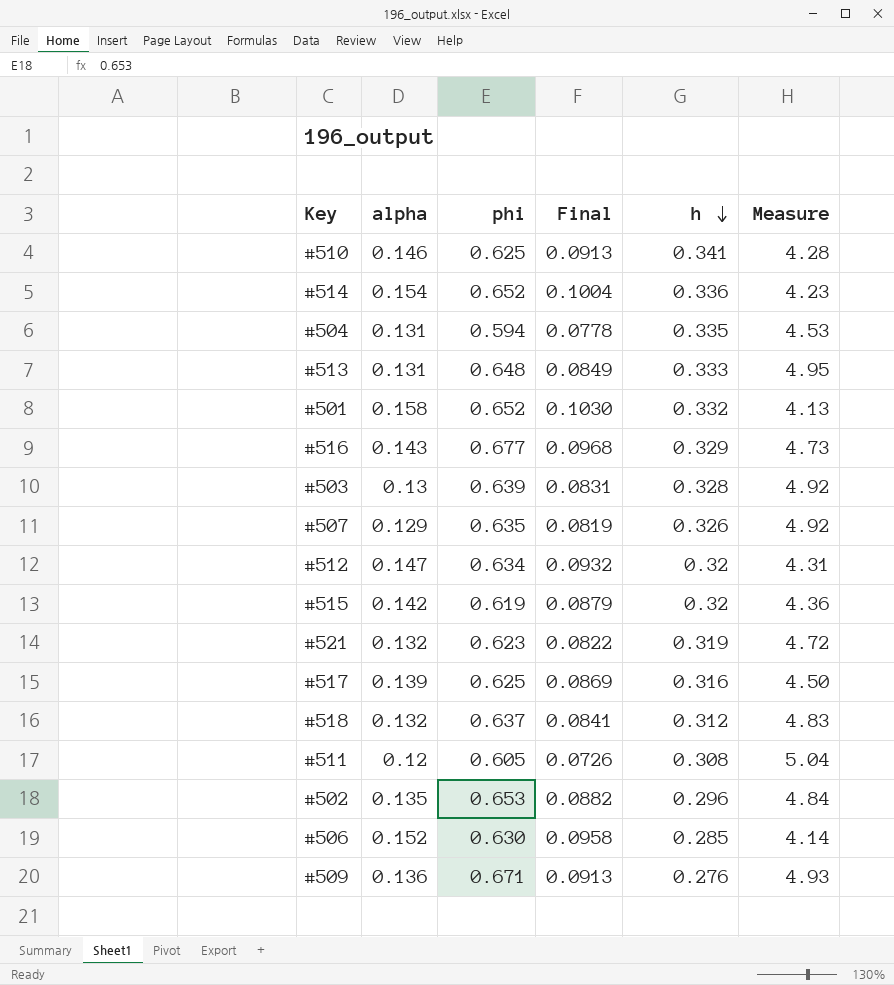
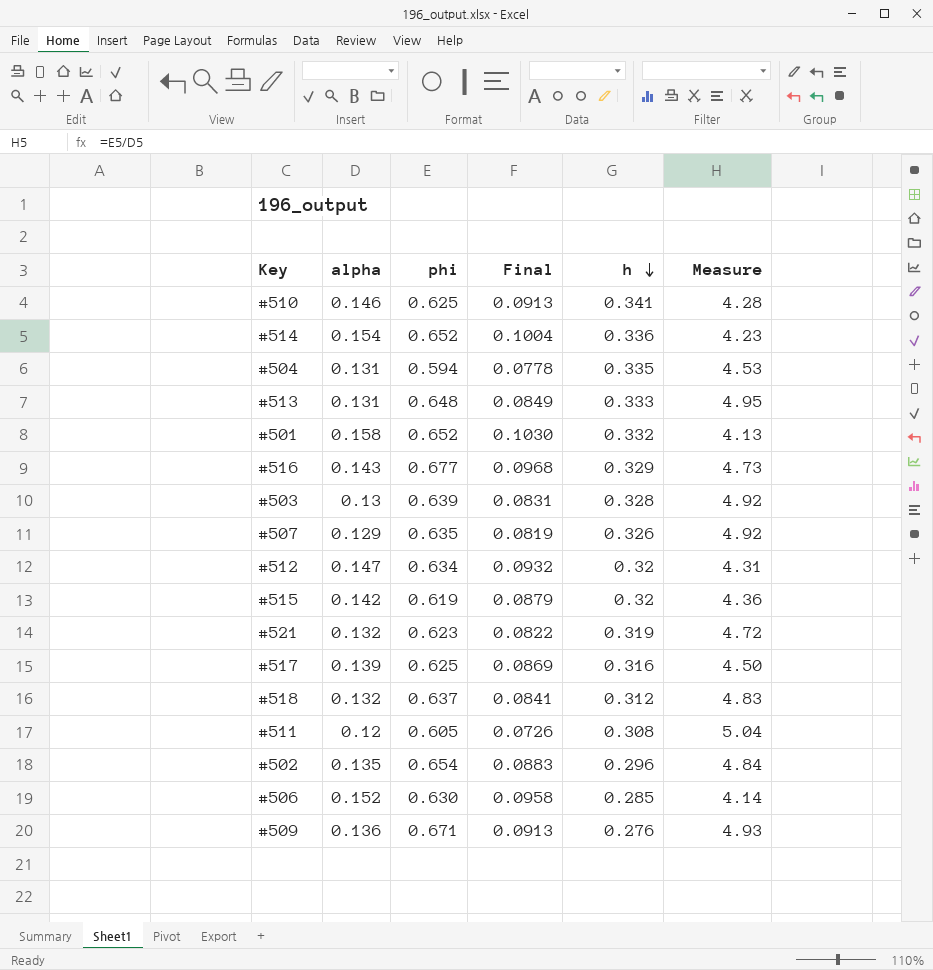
#502 | phi: 0.653 -> 0.654
#502 | Final: 0.0882 -> 0.0883

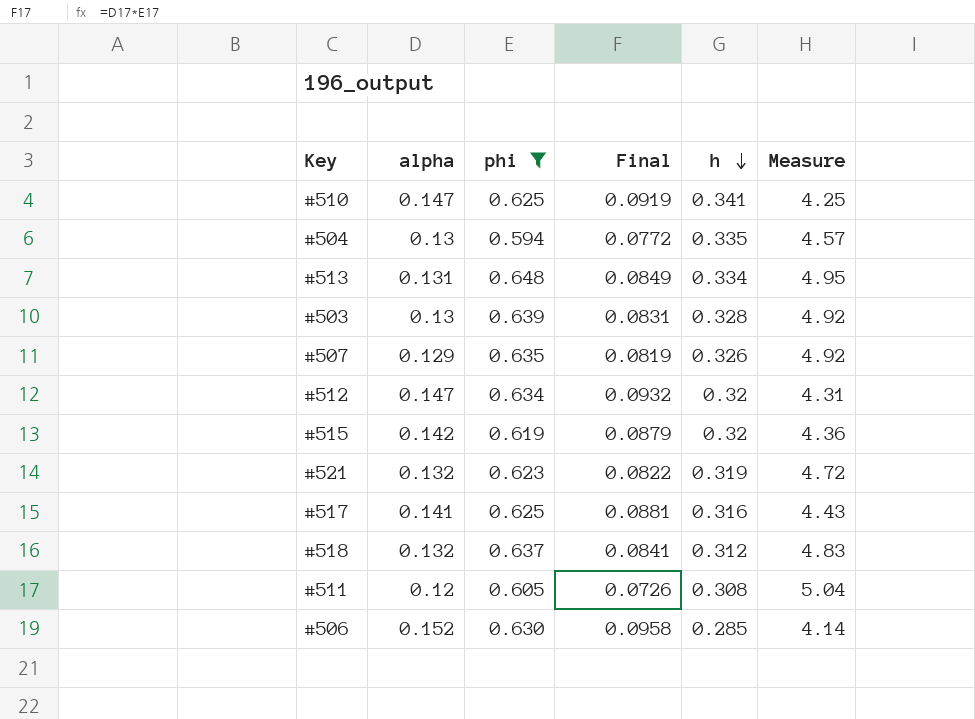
filter: none -> phi <= 0.648
#510 | alpha: 0.146 -> 0.147
#510 | Final: 0.0913 -> 0.0919
#510 | Measure: 4.28 -> 4.25
#504 | alpha: 0.131 -> 0.13
#504 | Final: 0.0778 -> 0.0772
#504 | Measure: 4.53 -> 4.57
#513 | h: 0.333 -> 0.334
#517 | alpha: 0.139 -> 0.141
#517 | Final: 0.0869 -> 0.0881
#517 | Measure: 4.50 -> 4.43

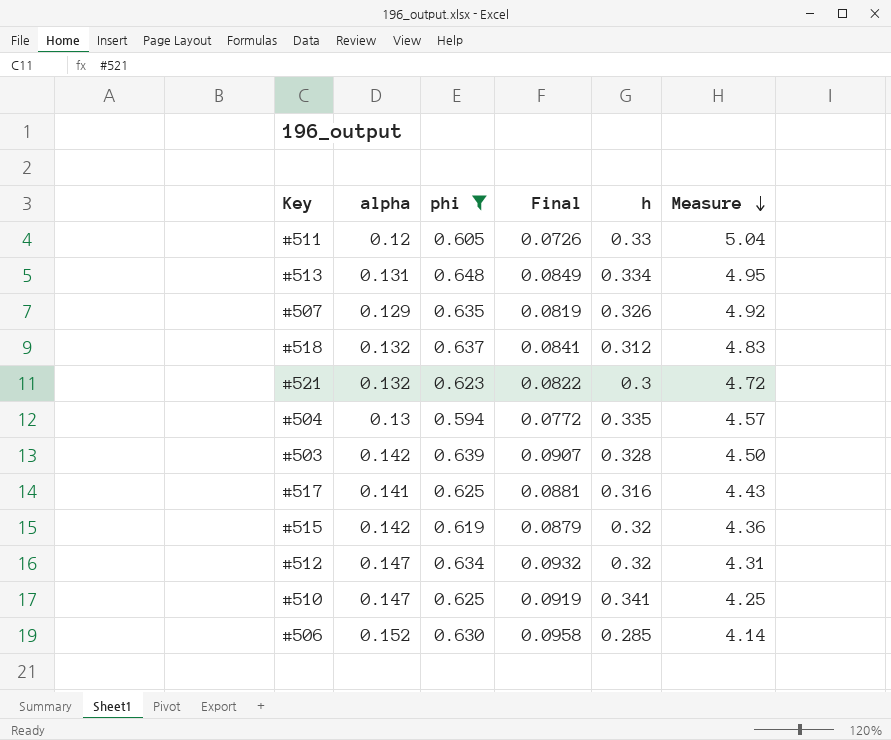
row order: h descending -> Measure descending
#511 | h: 0.308 -> 0.33
#521 | h: 0.319 -> 0.3
#503 | alpha: 0.13 -> 0.142
#503 | Final: 0.0831 -> 0.0907
#503 | Measure: 4.92 -> 4.50

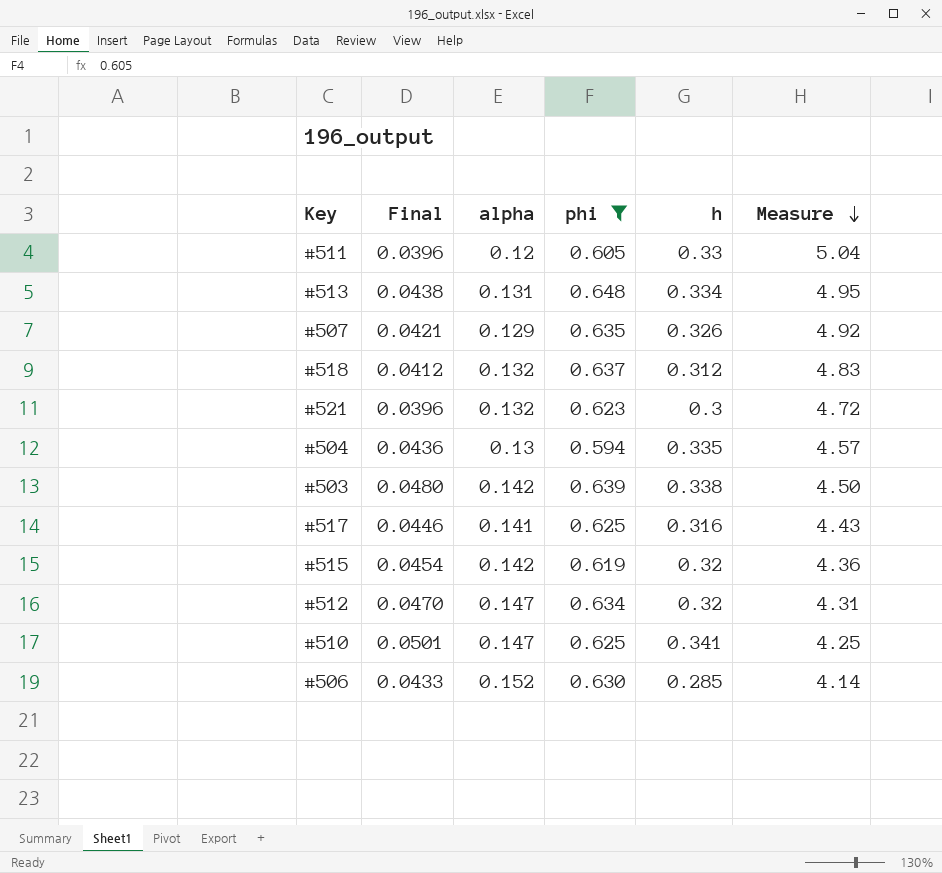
column Final | formula: [alpha] * [phi] -> [alpha] * [h]
column Final | position: 4 -> 2
#503 | h: 0.328 -> 0.338

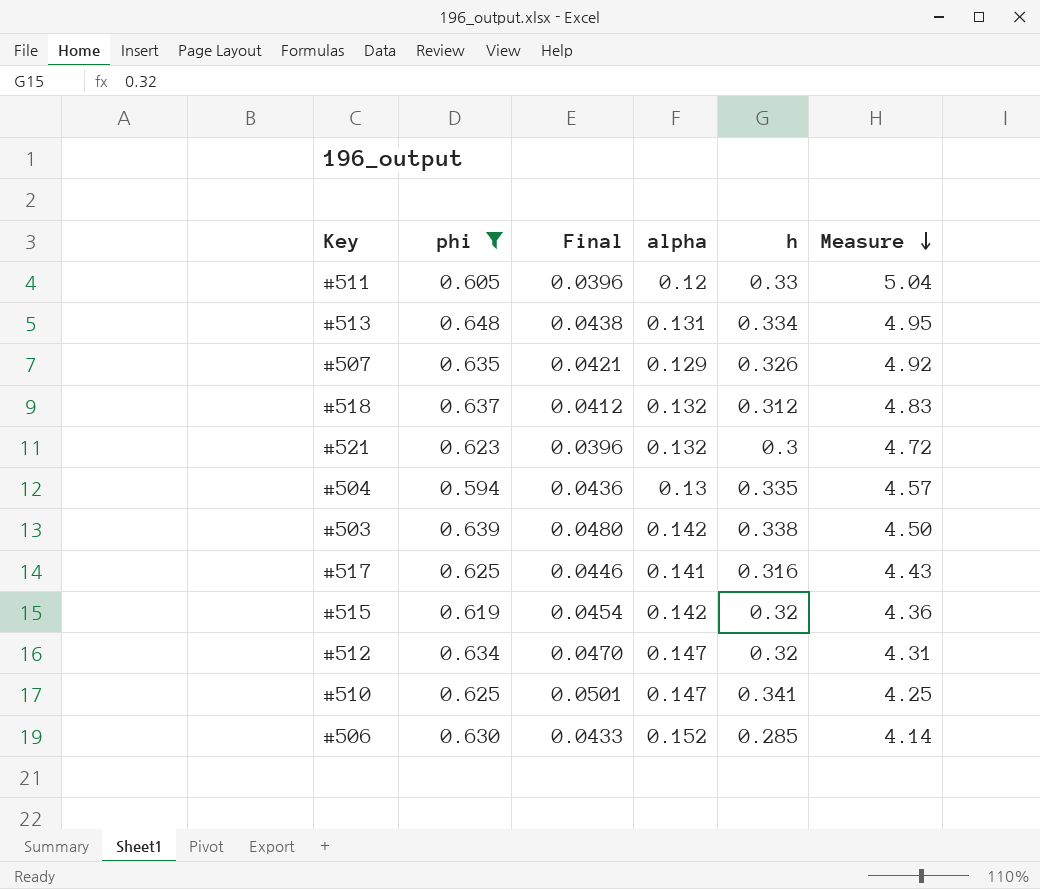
column phi | position: 4 -> 2

